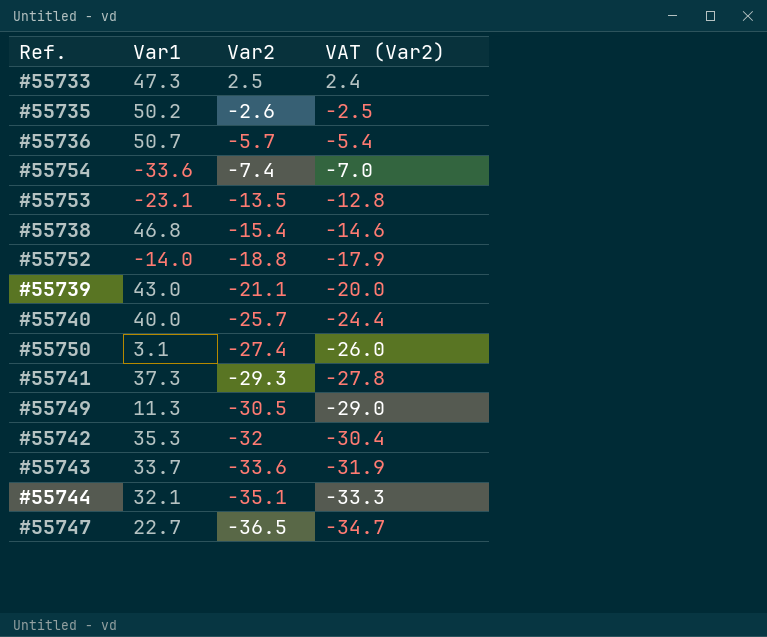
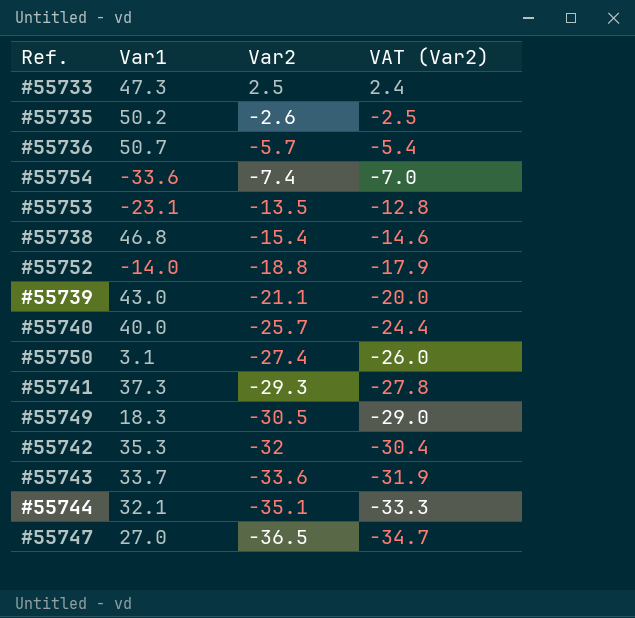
#55749 | Var1: 11.3 -> 18.3
#55747 | Var1: 22.7 -> 27.0

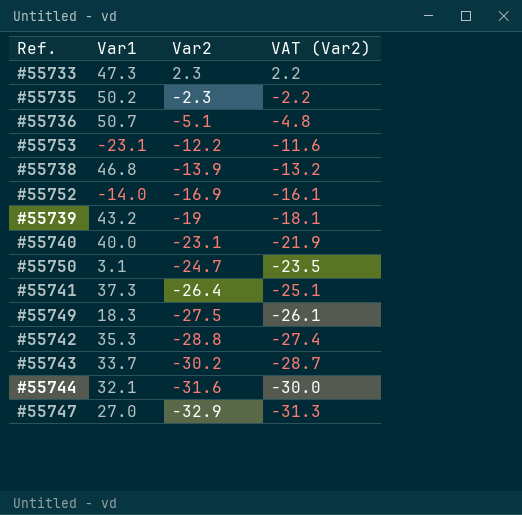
row #55754: -33.6 | -7.4 | -7.0 -> none
#55733 | Var2: 2.5 -> 2.3
#55733 | VAT (Var2): 2.4 -> 2.2
#55735 | Var2: -2.6 -> -2.3
#55735 | VAT (Var2): -2.5 -> -2.2
#55736 | Var2: -5.7 -> -5.1
#55736 | VAT (Var2): -5.4 -> -4.8
#55753 | Var2: -13.5 -> -12.2
#55753 | VAT (Var2): -12.8 -> -11.6
#55738 | Var2: -15.4 -> -13.9
#55738 | VAT (Var2): -14.6 -> -13.2
#55752 | Var2: -18.8 -> -16.9
#55752 | VAT (Var2): -17.9 -> -16.1
#55739 | Var1: 43.0 -> 43.2
#55739 | Var2: -21.1 -> -19
#55739 | VAT (Var2): -20.0 -> -18.1
#55740 | Var2: -25.7 -> -23.1
#55740 | VAT (Var2): -24.4 -> -21.9
#55750 | Var2: -27.4 -> -24.7
#55750 | VAT (Var2): -26.0 -> -23.5
#55741 | Var2: -29.3 -> -26.4
#55741 | VAT (Var2): -27.8 -> -25.1
#55749 | Var2: -30.5 -> -27.5
#55749 | VAT (Var2): -29.0 -> -26.1
#55742 | Var2: -32 -> -28.8
#55742 | VAT (Var2): -30.4 -> -27.4
#55743 | Var2: -33.6 -> -30.2
#55743 | VAT (Var2): -31.9 -> -28.7
#55744 | Var2: -35.1 -> -31.6
#55744 | VAT (Var2): -33.3 -> -30.0
#55747 | Var2: -36.5 -> -32.9
#55747 | VAT (Var2): -34.7 -> -31.3

